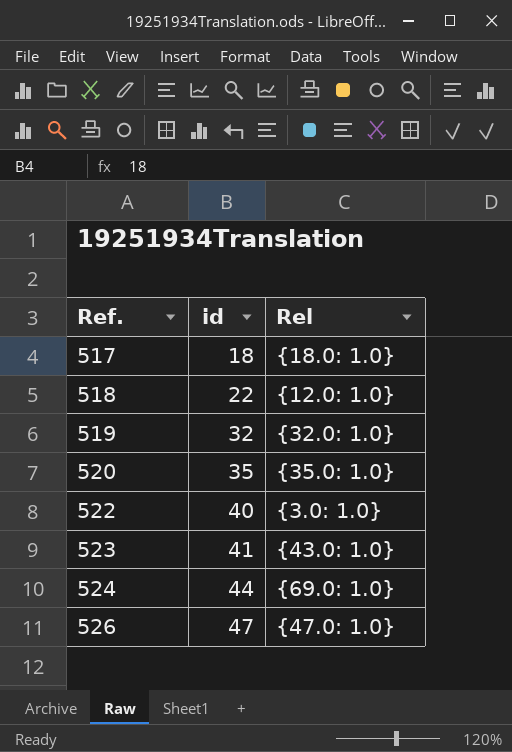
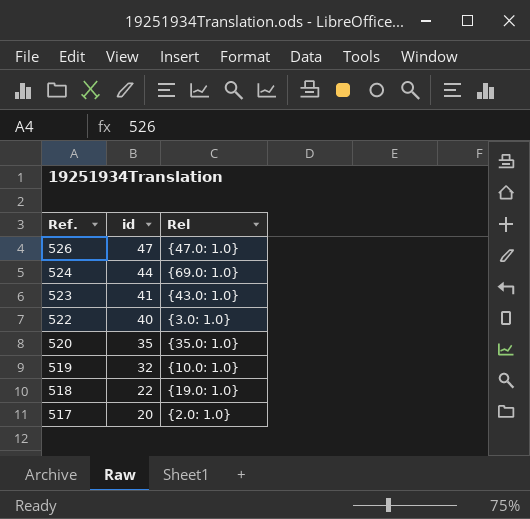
row order: Ref. ascending -> Ref. descending
519 | Rel: {32.0: 1.0} -> {10.0: 1.0}
518 | Rel: {12.0: 1.0} -> {19.0: 1.0}
517 | id: 18 -> 20
517 | Rel: {18.0: 1.0} -> {2.0: 1.0}

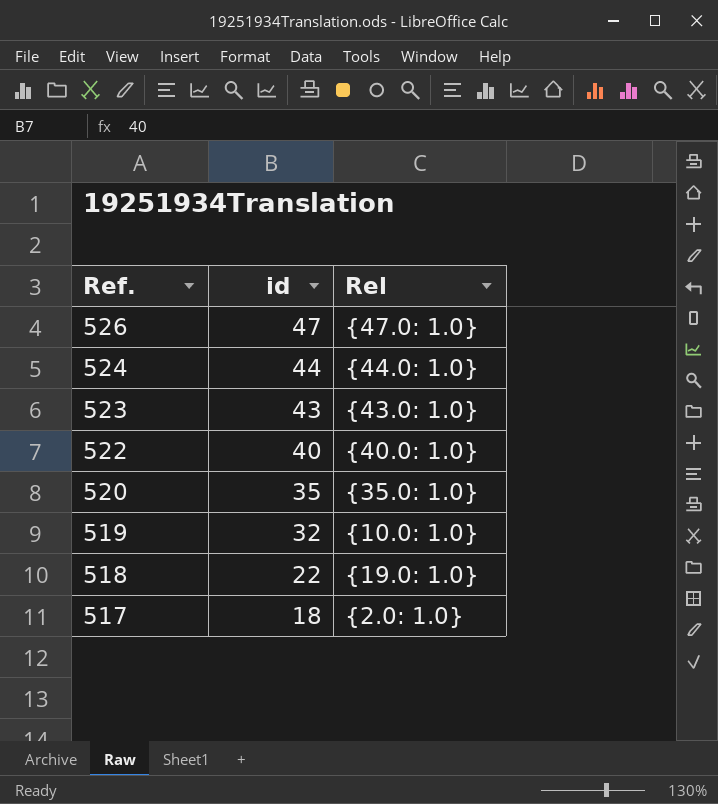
524 | Rel: {69.0: 1.0} -> {44.0: 1.0}
523 | id: 41 -> 43
522 | Rel: {3.0: 1.0} -> {40.0: 1.0}
517 | id: 20 -> 18

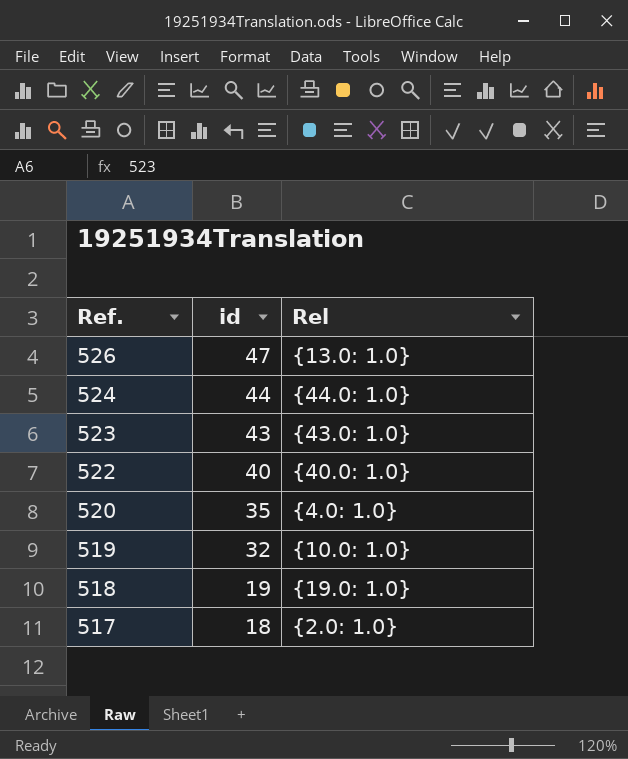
526 | Rel: {47.0: 1.0} -> {13.0: 1.0}
520 | Rel: {35.0: 1.0} -> {4.0: 1.0}
518 | id: 22 -> 19

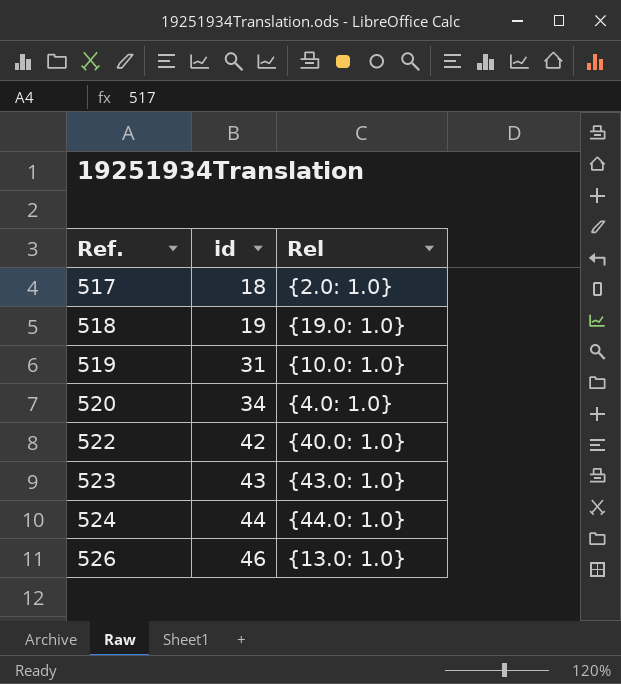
row order: Ref. descending -> Ref. ascending
519 | id: 32 -> 31
520 | id: 35 -> 34
522 | id: 40 -> 42
526 | id: 47 -> 46

